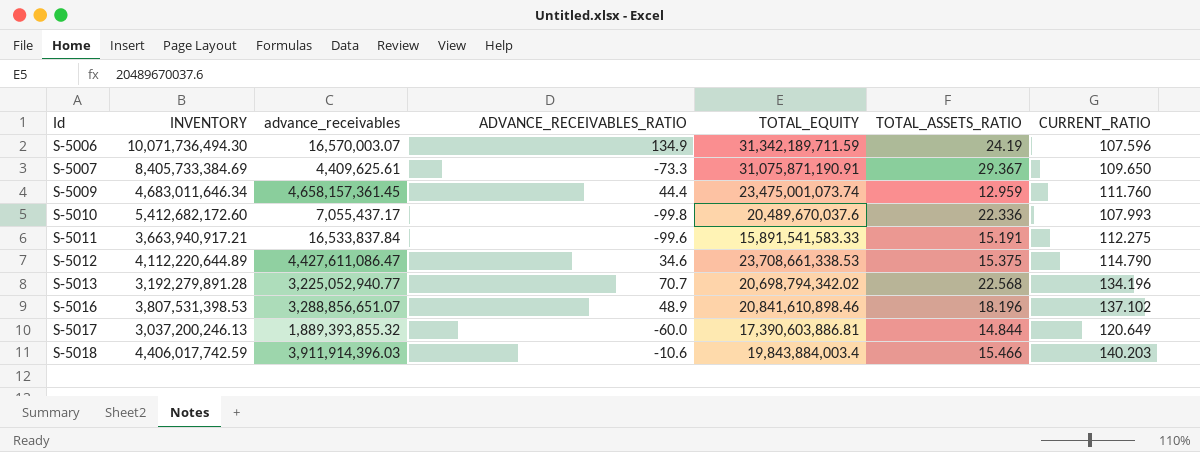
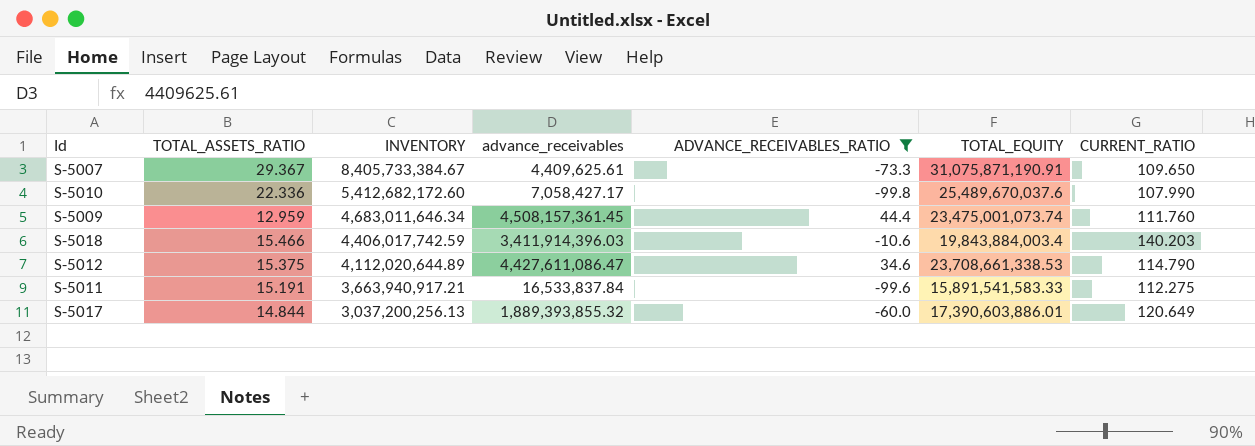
filter: none -> ADVANCE_RECEIVABLES_RATIO <= 44.4
row order: Id ascending -> INVENTORY descending
column TOTAL_ASSETS_RATIO | position: 6 -> 2
S-5007 | INVENTORY: 8,405,733,384.69 -> 8,405,733,384.67
S-5010 | advance_receivables: 7,055,437.17 -> 7,058,427.17
S-5010 | TOTAL_EQUITY: 20,489,670,037.6 -> 25,489,670,037.6
S-5010 | CURRENT_RATIO: 107.993 -> 107.990
S-5009 | advance_receivables: 4,658,157,361.45 -> 4,508,157,361.45
S-5018 | advance_receivables: 3,911,914,396.03 -> 3,411,914,396.03
S-5012 | INVENTORY: 4,112,220,644.89 -> 4,112,020,644.89
S-5017 | INVENTORY: 3,037,200,246.13 -> 3,037,200,256.13
S-5017 | TOTAL_EQUITY: 17,390,603,886.81 -> 17,390,603,886.01

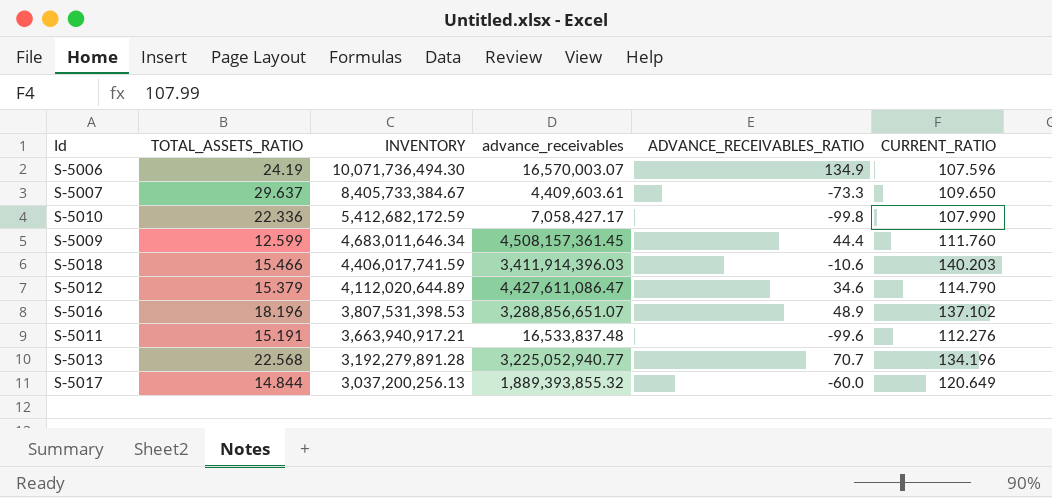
filter: ADVANCE_RECEIVABLES_RATIO <= 44.4 -> none
column TOTAL_EQUITY | position: 6 -> none
S-5007 | TOTAL_ASSETS_RATIO: 29.367 -> 29.637
S-5007 | advance_receivables: 4,409,625.61 -> 4,409,603.61
S-5010 | INVENTORY: 5,412,682,172.60 -> 5,412,682,172.59
S-5009 | TOTAL_ASSETS_RATIO: 12.959 -> 12.599
S-5018 | INVENTORY: 4,406,017,742.59 -> 4,406,017,741.59
S-5012 | TOTAL_ASSETS_RATIO: 15.375 -> 15.379
S-5011 | advance_receivables: 16,533,837.84 -> 16,533,837.48
S-5011 | CURRENT_RATIO: 112.275 -> 112.276

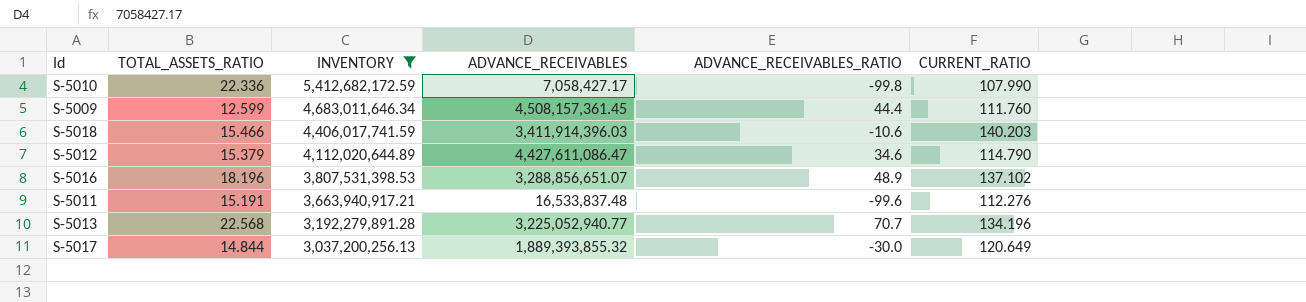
filter: none -> INVENTORY <= 5,412,682,172.59
column name: advance_receivables -> ADVANCE_RECEIVABLES
S-5017 | ADVANCE_RECEIVABLES_RATIO: -60.0 -> -30.0

